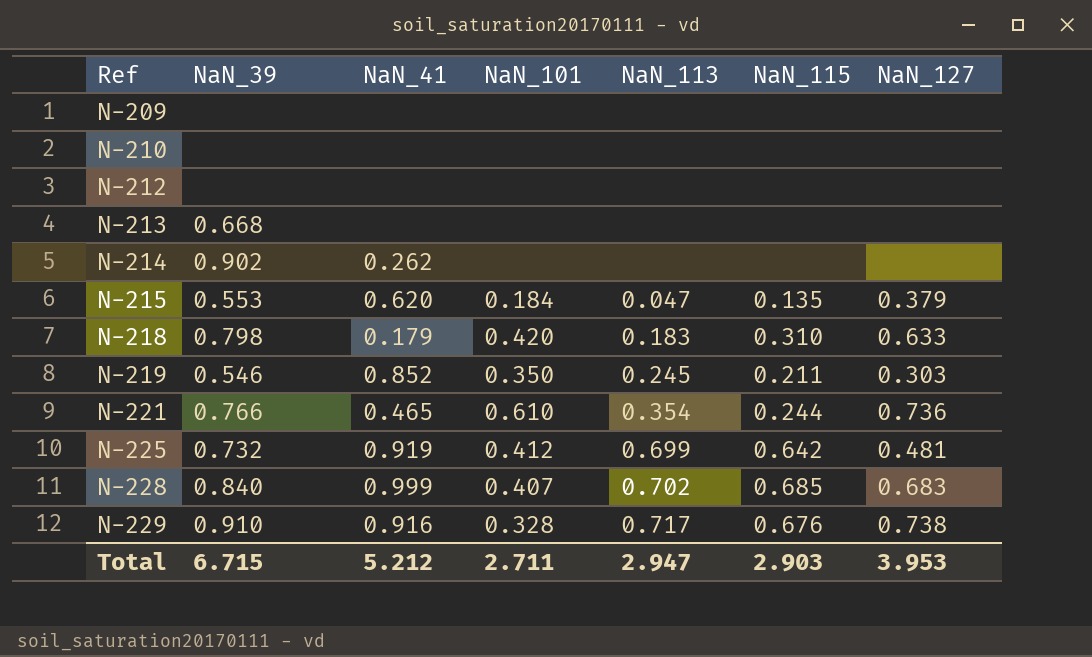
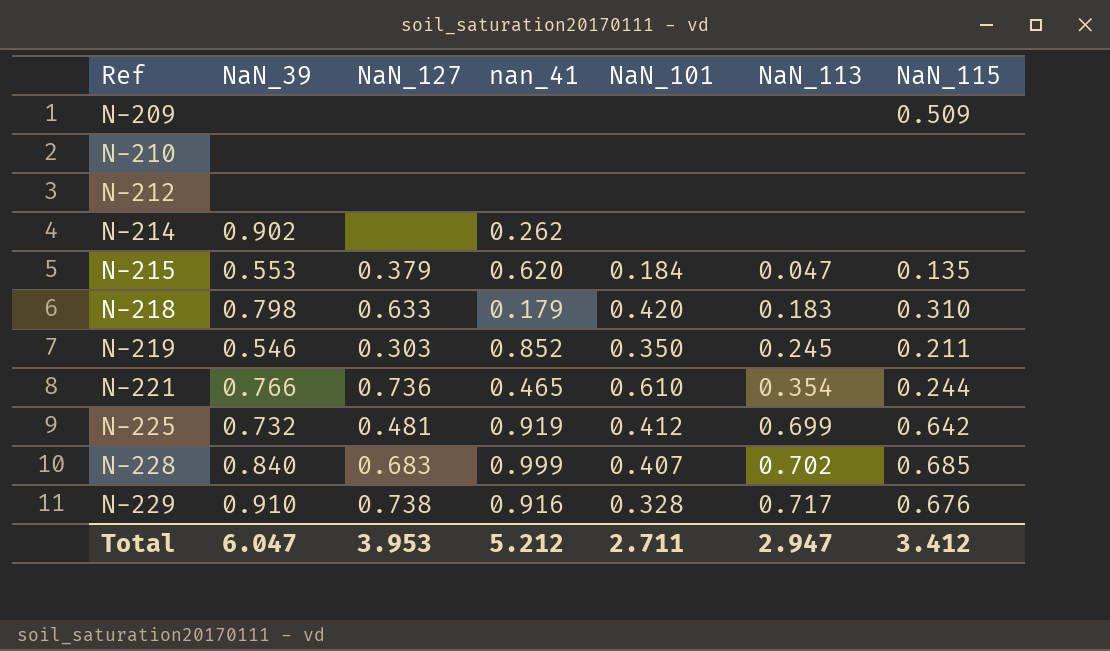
column NaN_127 | position: 7 -> 3
column name: NaN_41 -> nan_41
row N-213: 0.668 | none | none | none | none | none -> none
N-209 | NaN_115: none -> 0.509
Total | NaN_39: 6.715 -> 6.047
Total | NaN_115: 2.903 -> 3.412

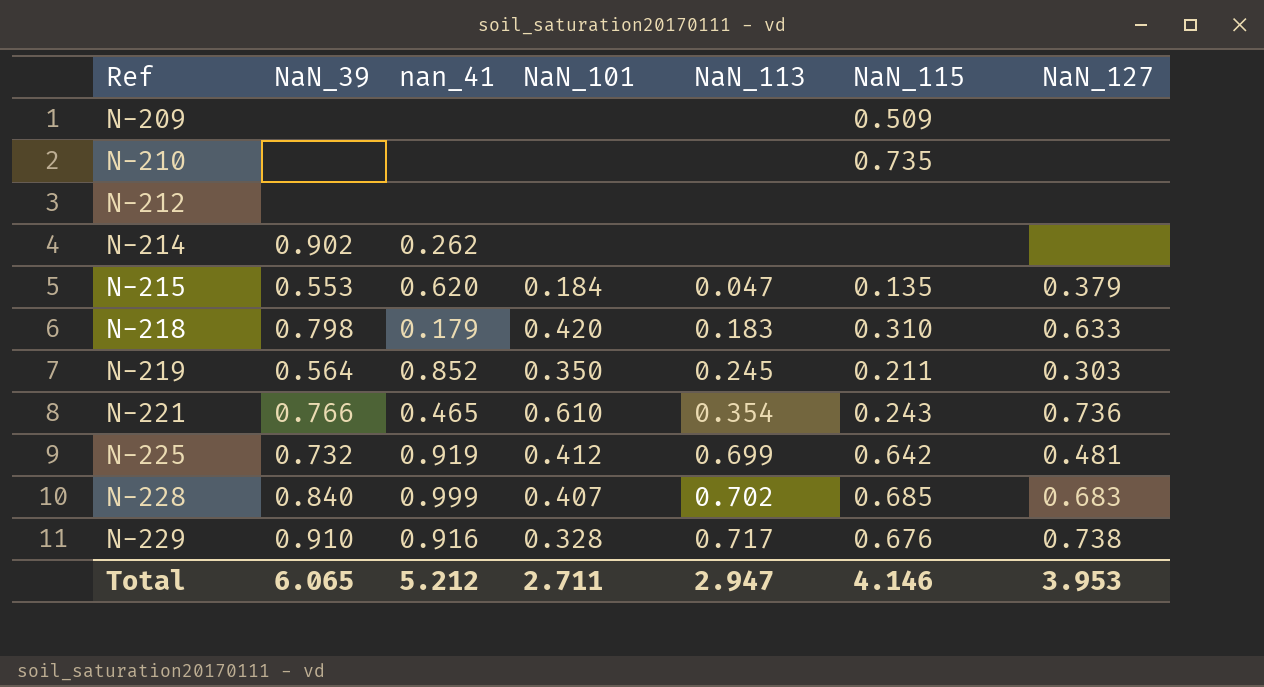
column NaN_127 | position: 3 -> 7
N-210 | NaN_115: none -> 0.735
N-219 | NaN_39: 0.546 -> 0.564
N-221 | NaN_115: 0.244 -> 0.243
Total | NaN_39: 6.047 -> 6.065
Total | NaN_115: 3.412 -> 4.146

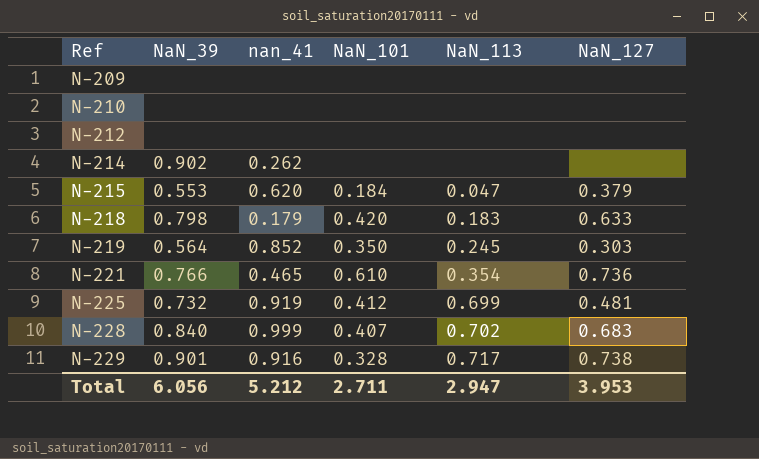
column NaN_115 | position: 6 -> none
N-229 | NaN_39: 0.910 -> 0.901
Total | NaN_39: 6.065 -> 6.056

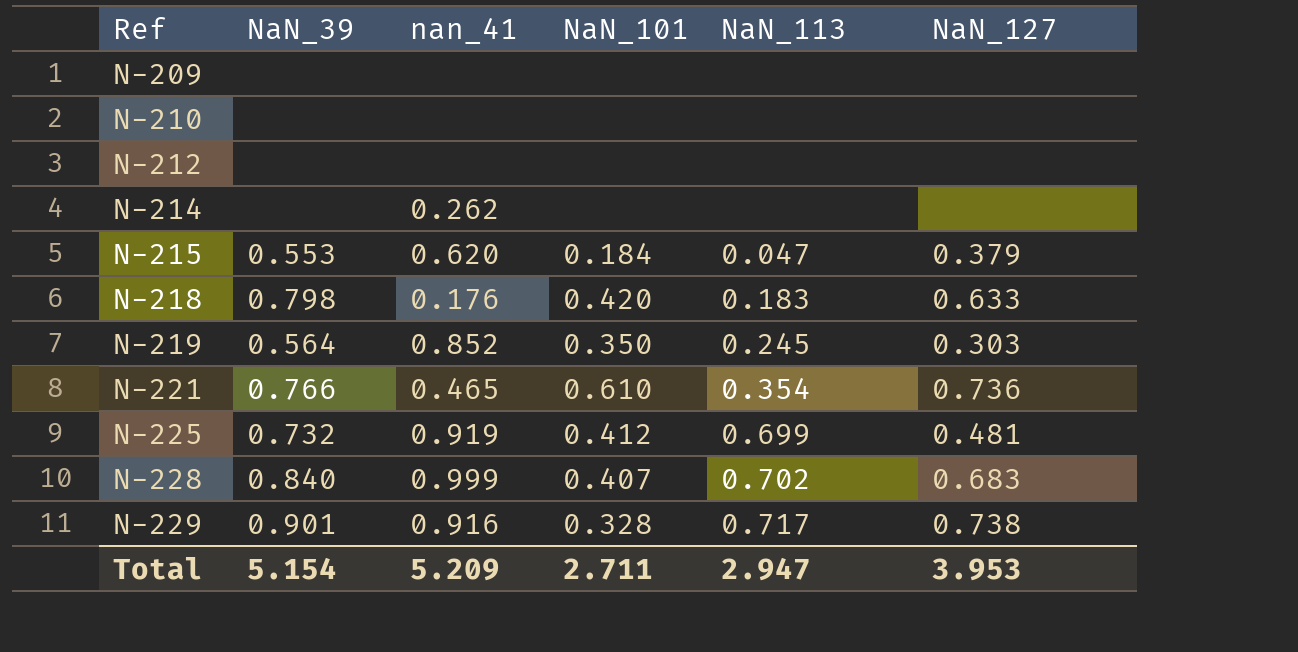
N-214 | NaN_39: 0.902 -> none
N-218 | nan_41: 0.179 -> 0.176
Total | NaN_39: 6.056 -> 5.154
Total | nan_41: 5.212 -> 5.209

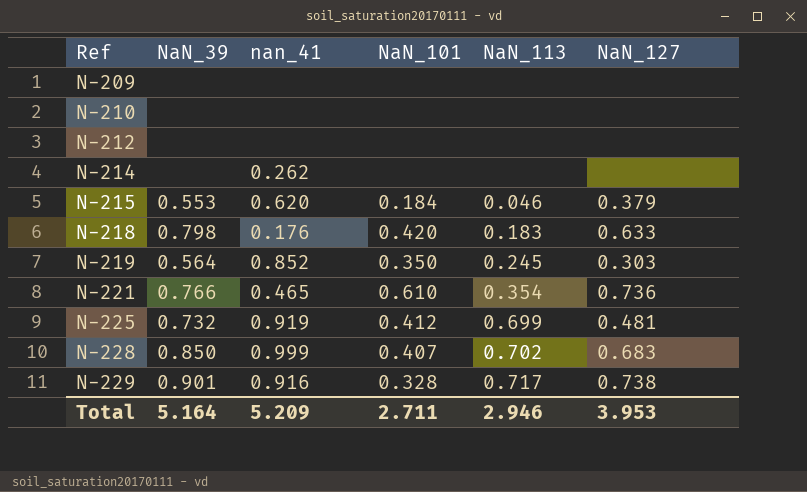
N-215 | NaN_113: 0.047 -> 0.046
N-228 | NaN_39: 0.840 -> 0.850
Total | NaN_39: 5.154 -> 5.164
Total | NaN_113: 2.947 -> 2.946

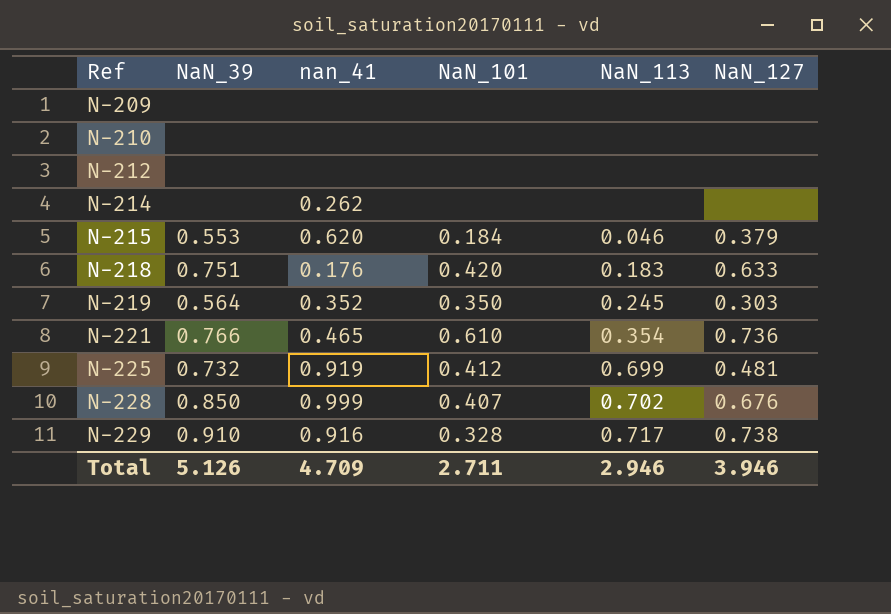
N-218 | NaN_39: 0.798 -> 0.751
N-219 | nan_41: 0.852 -> 0.352
N-228 | NaN_127: 0.683 -> 0.676
N-229 | NaN_39: 0.901 -> 0.910
Total | NaN_39: 5.164 -> 5.126
Total | nan_41: 5.209 -> 4.709
Total | NaN_127: 3.953 -> 3.946

